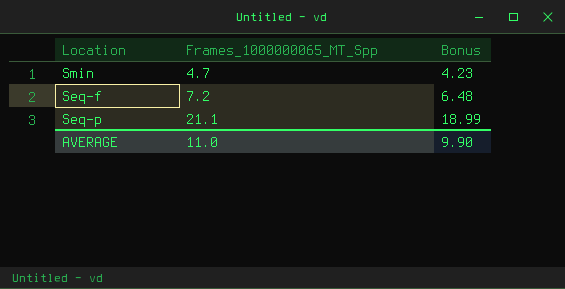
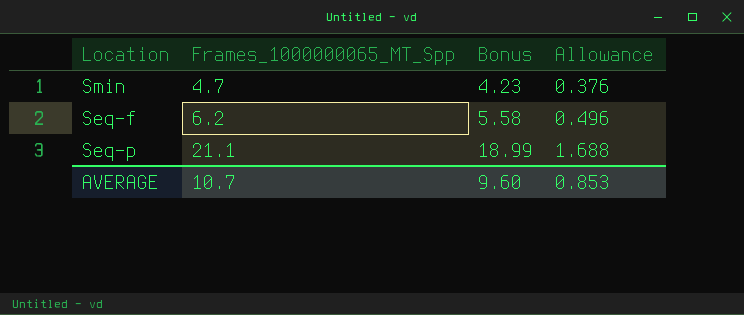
column Allowance | formula: none -> [Frames_1000000065_MT_Spp] * 0.08
Seq-f | Frames_1000000065_MT_Spp: 7.2 -> 6.2
Seq-f | Bonus: 6.48 -> 5.58
AVERAGE | Frames_1000000065_MT_Spp: 11.0 -> 10.7
AVERAGE | Bonus: 9.90 -> 9.60

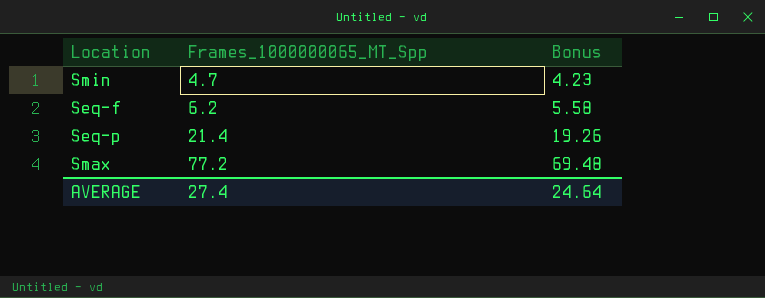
column Allowance | formula: [Frames_1000000065_MT_Spp] * 0.08 -> none
Seq-p | Frames_1000000065_MT_Spp: 21.1 -> 21.4
Seq-p | Bonus: 18.99 -> 19.26
row Smax: none -> 77.2 | 69.48
AVERAGE | Frames_1000000065_MT_Spp: 10.7 -> 27.4
AVERAGE | Bonus: 9.60 -> 24.64

